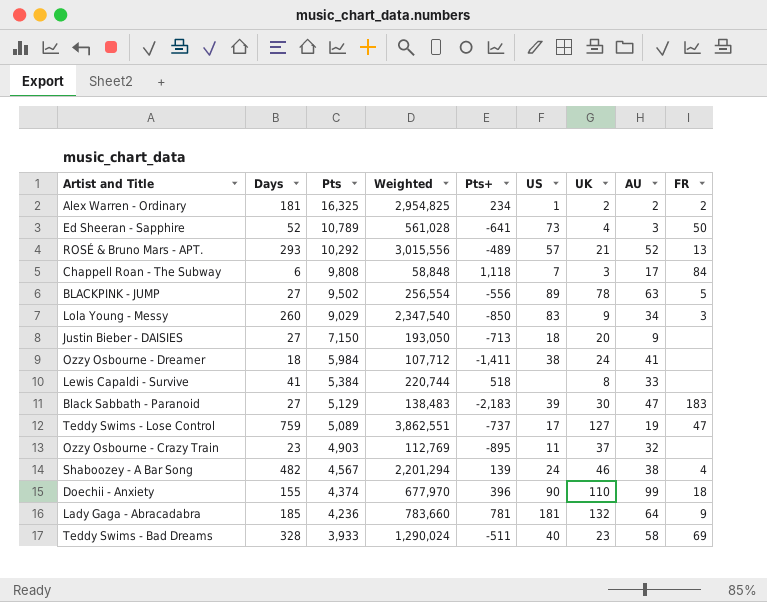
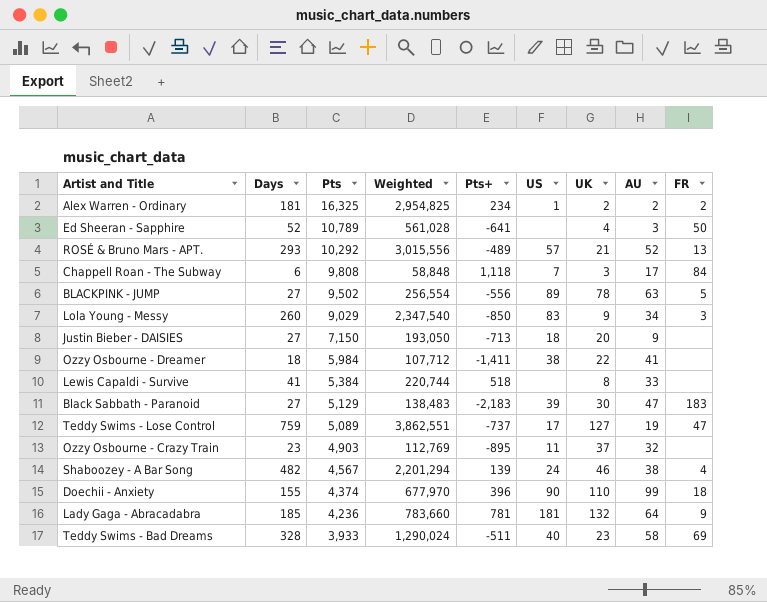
Ed Sheeran - Sapphire | US: 73 -> none
Ozzy Osbourne - Dreamer | UK: 24 -> 22

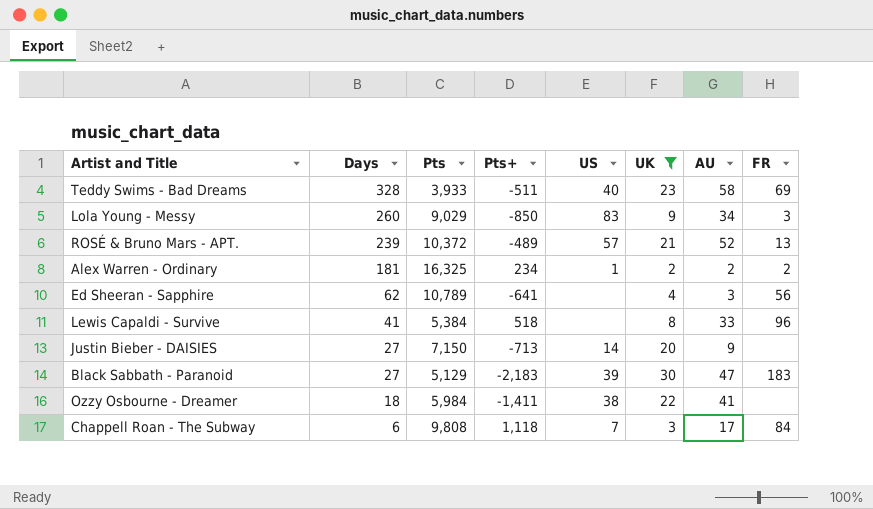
filter: none -> UK <= 30
row order: Pts descending -> Days descending
column Weighted | formula: [Days] * [Pts] -> none
ROSÉ & Bruno Mars - APT. | Days: 293 -> 239
ROSÉ & Bruno Mars - APT. | Pts: 10,292 -> 10,372
Ed Sheeran - Sapphire | Days: 52 -> 62
Ed Sheeran - Sapphire | FR: 50 -> 56
Lewis Capaldi - Survive | FR: none -> 96
Justin Bieber - DAISIES | US: 18 -> 14

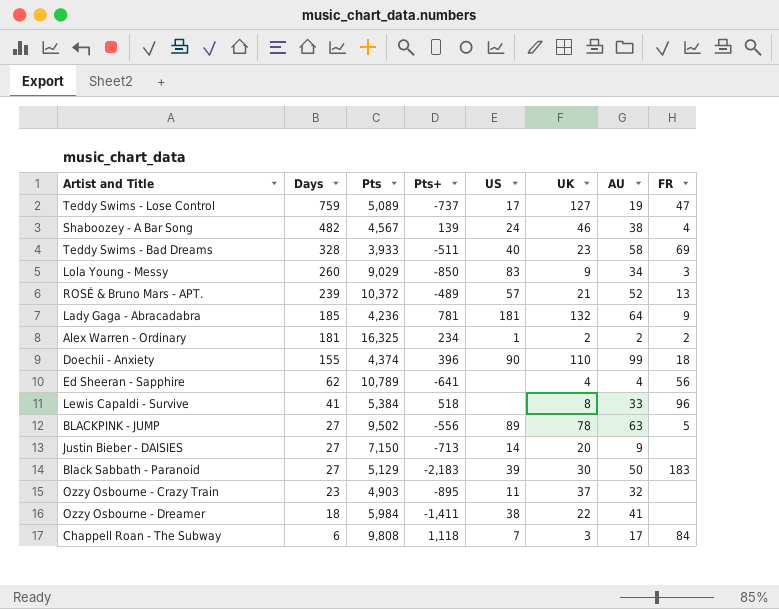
filter: UK <= 30 -> none
Ed Sheeran - Sapphire | AU: 3 -> 4
Black Sabbath - Paranoid | AU: 47 -> 50

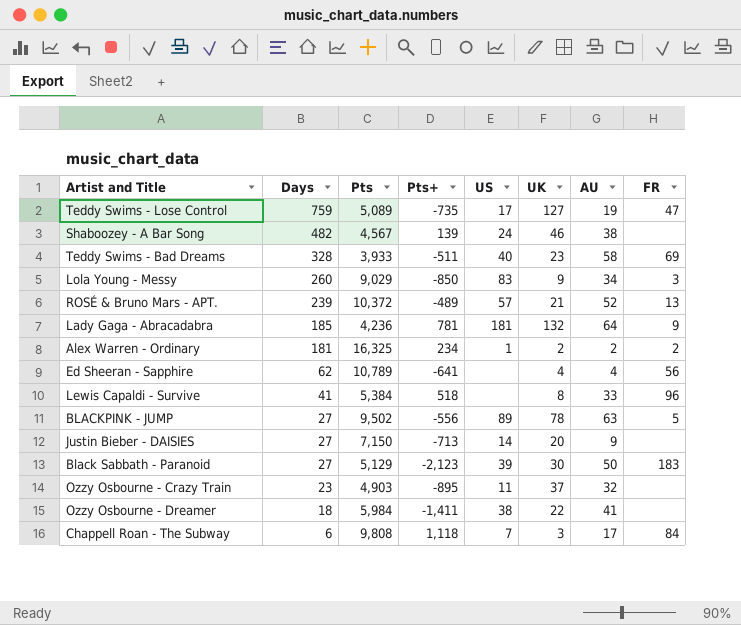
row Doechii - Anxiety: 155 | 4,374 | 396 | 90 | 110 | 99 | 18 -> none
Teddy Swims - Lose Control | Pts+: -737 -> -735
Shaboozey - A Bar Song | FR: 4 -> none
Black Sabbath - Paranoid | Pts+: -2,183 -> -2,123

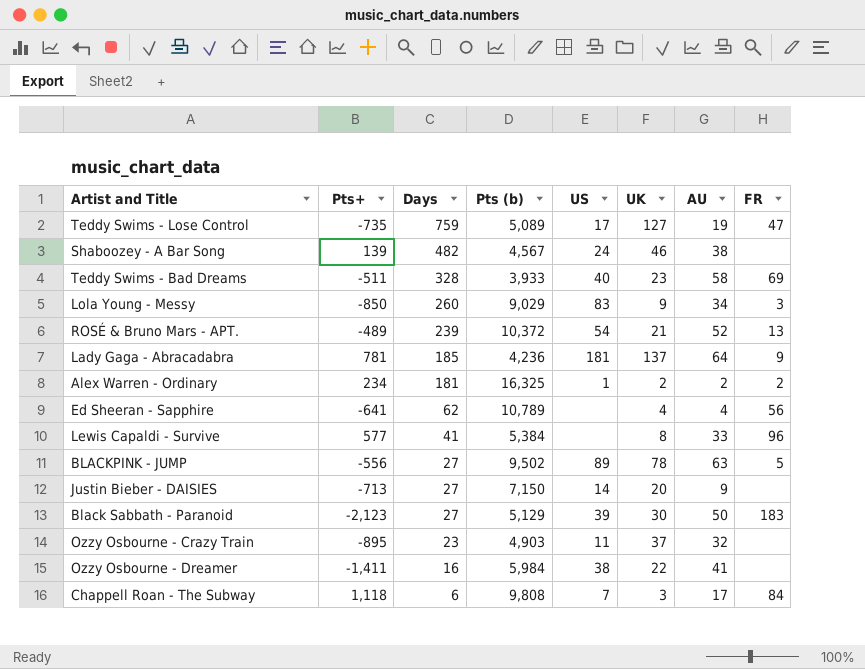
column Pts+ | position: 4 -> 2
column name: Pts -> Pts (b)
ROSÉ & Bruno Mars - APT. | US: 57 -> 54
Lady Gaga - Abracadabra | UK: 132 -> 137
Lewis Capaldi - Survive | Pts+: 518 -> 577
Ozzy Osbourne - Dreamer | Days: 18 -> 16

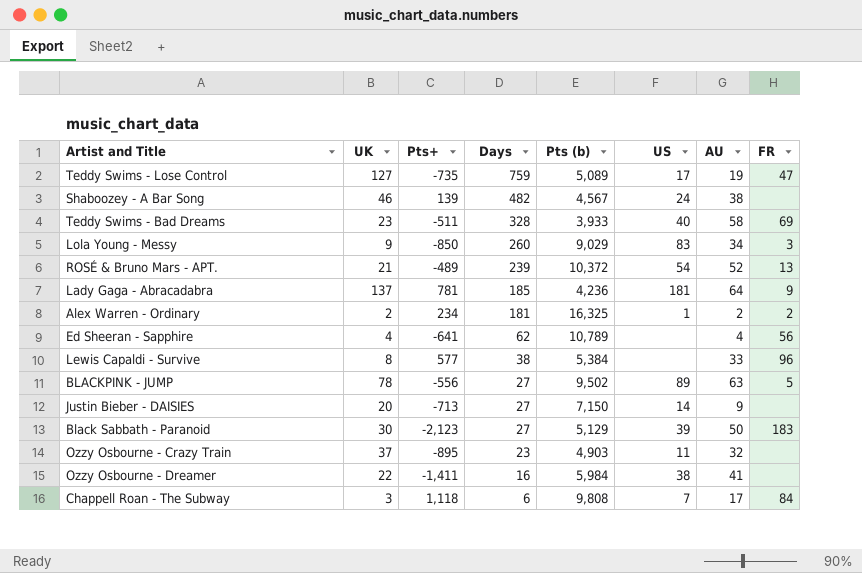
column UK | position: 6 -> 2
Lewis Capaldi - Survive | Days: 41 -> 38

